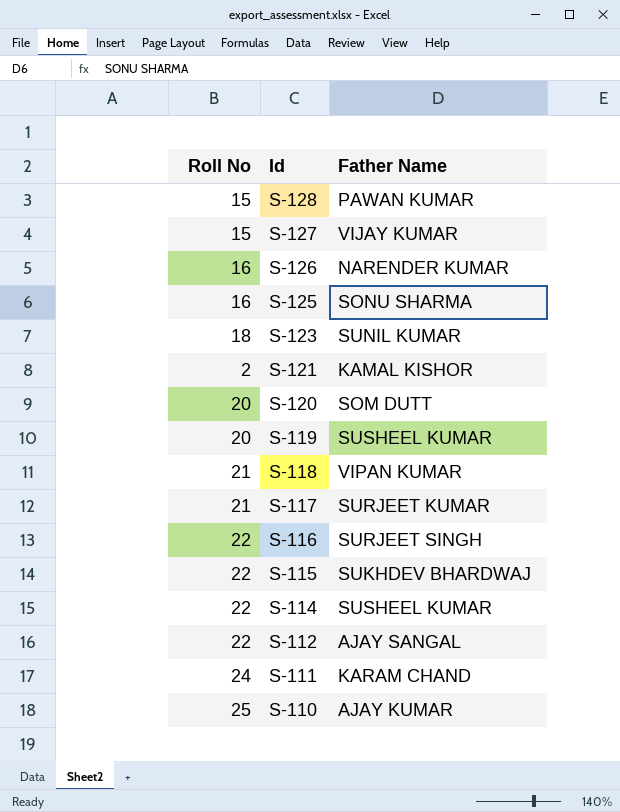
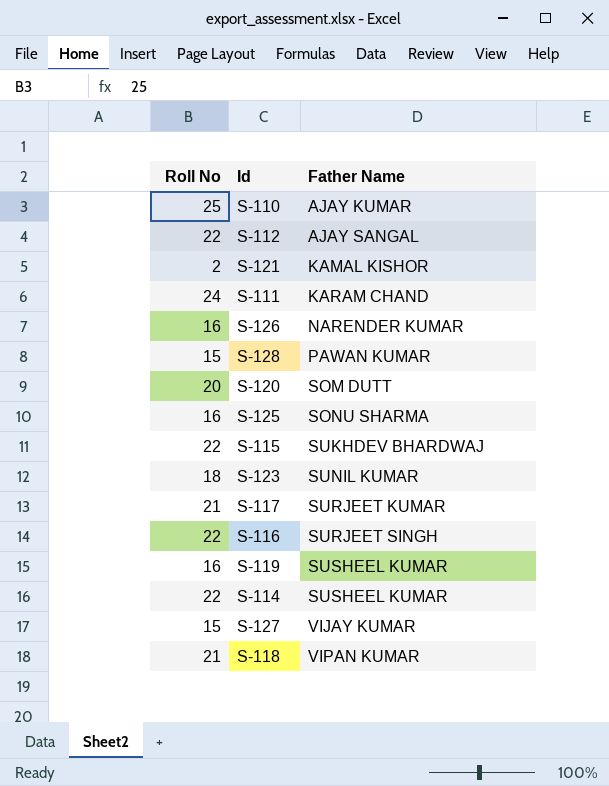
row order: Id descending -> Father Name ascending
S-119 | Roll No: 20 -> 16

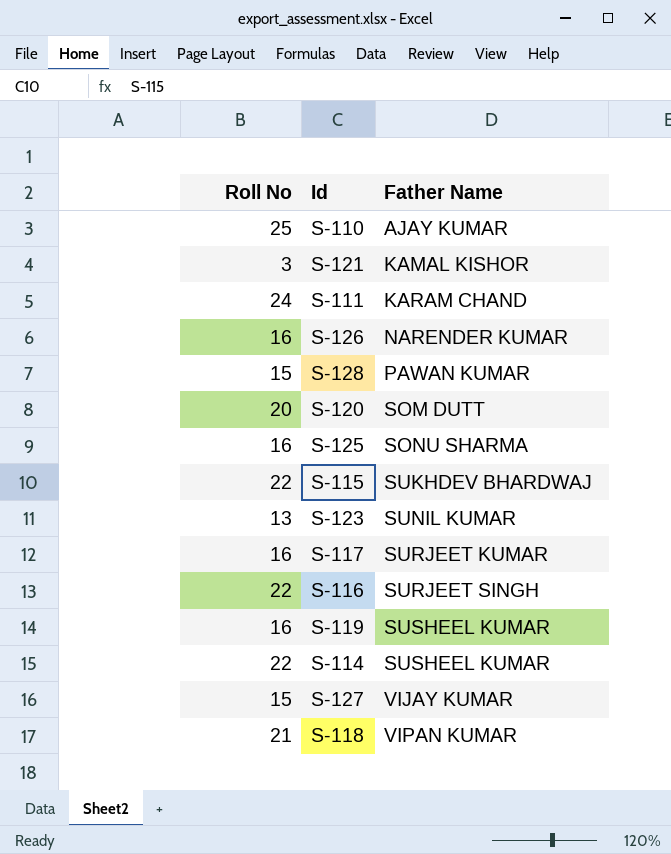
row S-112: 22 | AJAY SANGAL -> none
S-121 | Roll No: 2 -> 3
S-123 | Roll No: 18 -> 13
S-117 | Roll No: 21 -> 16

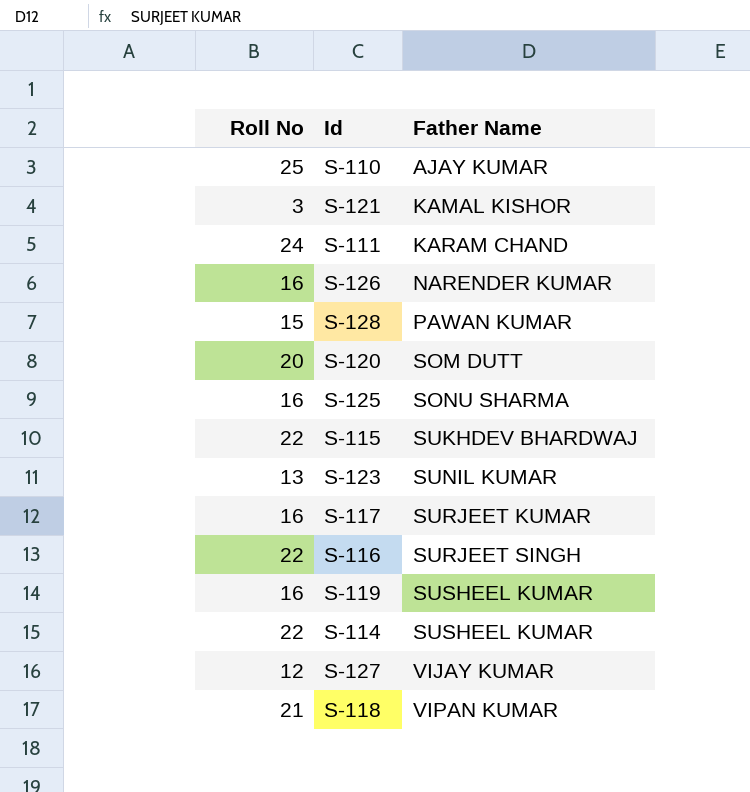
S-127 | Roll No: 15 -> 12

